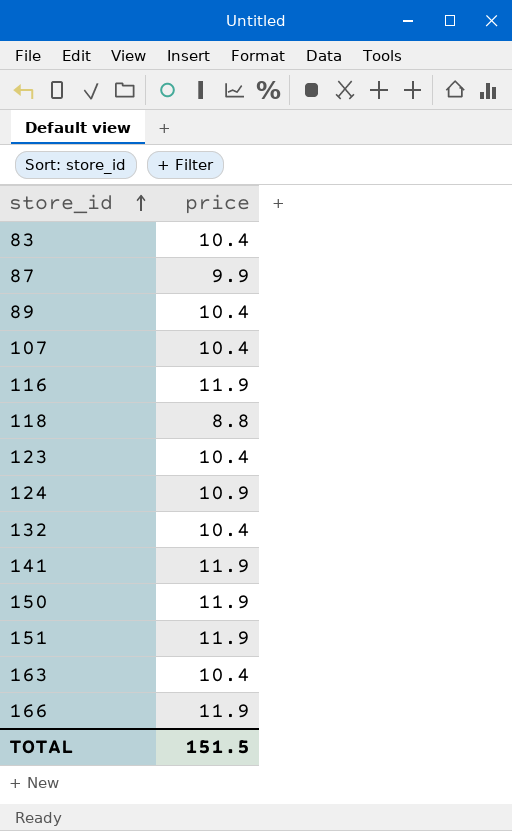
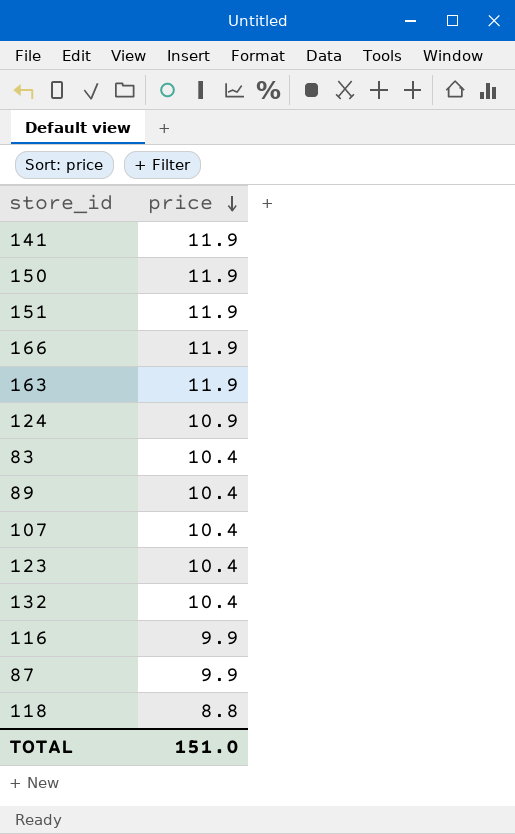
row order: store_id ascending -> price descending
163 | price: 10.4 -> 11.9
116 | price: 11.9 -> 9.9
TOTAL | price: 151.5 -> 151.0

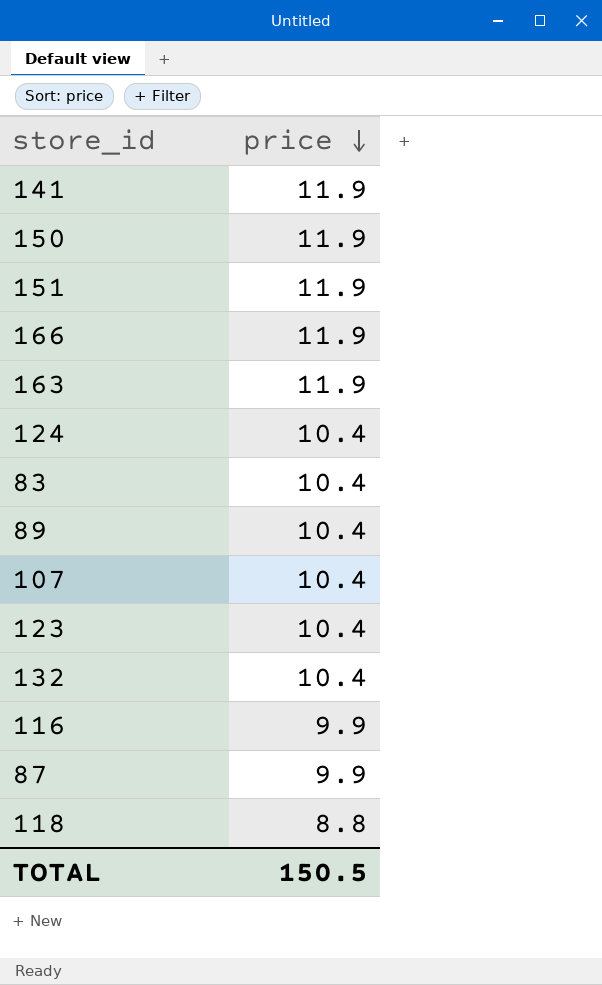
124 | price: 10.9 -> 10.4
TOTAL | price: 151.0 -> 150.5

